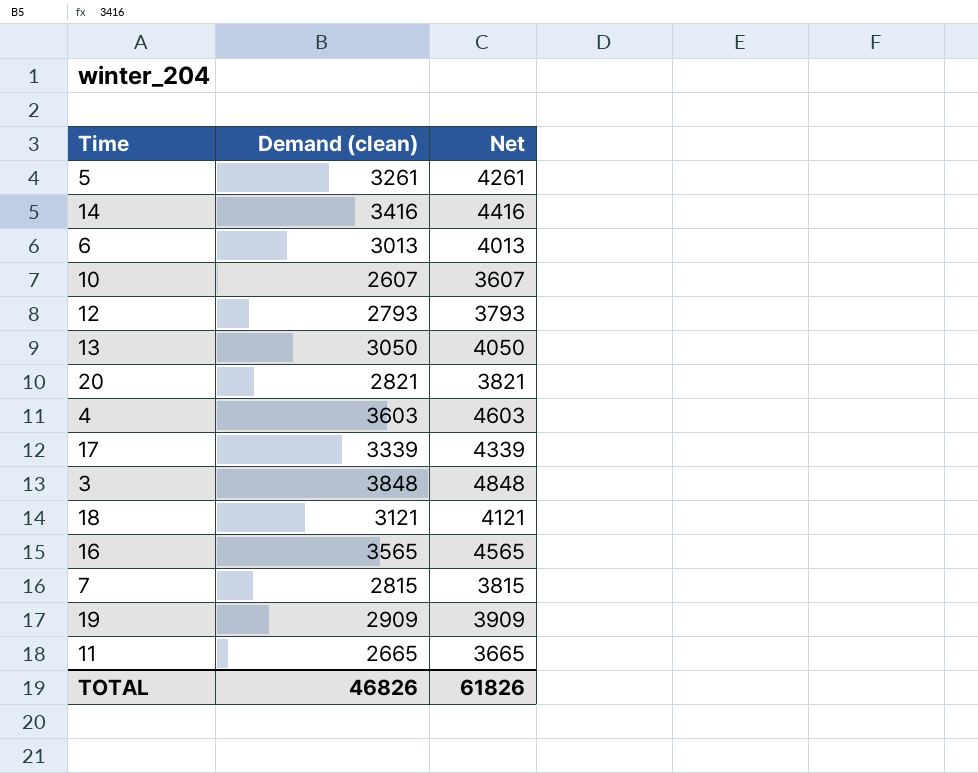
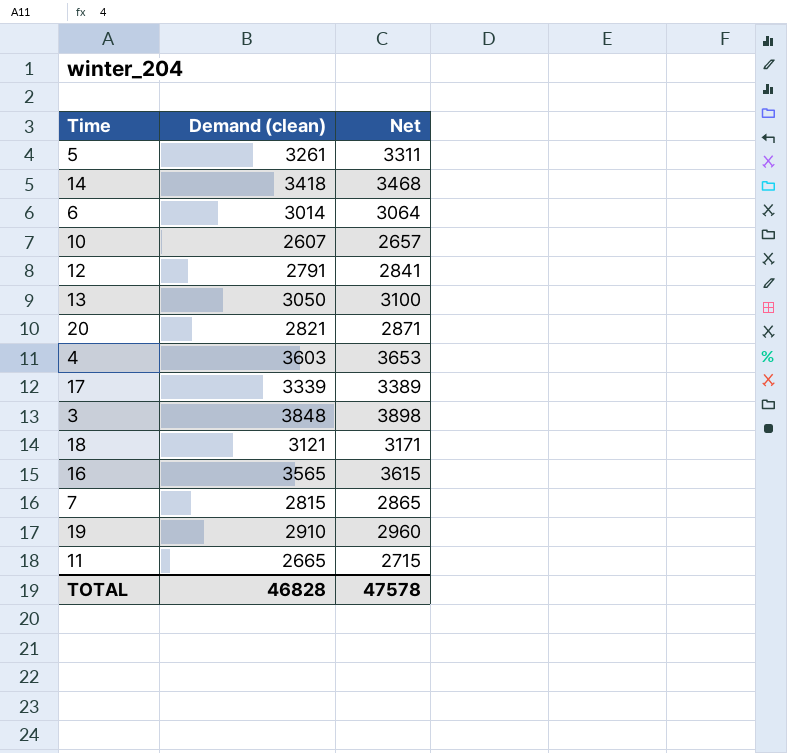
column Net | formula: [Demand (clean)] + 1000 -> [Demand (clean)] + 50
14 | Demand (clean): 3416 -> 3418
6 | Demand (clean): 3013 -> 3014
12 | Demand (clean): 2793 -> 2791
19 | Demand (clean): 2909 -> 2910
TOTAL | Demand (clean): 46826 -> 46828
TOTAL | Net: 61826 -> 47578

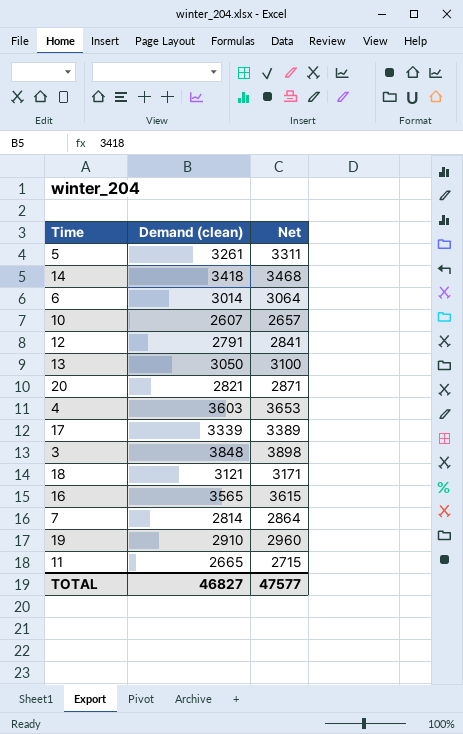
7 | Demand (clean): 2815 -> 2814
7 | Net: 2865 -> 2864
TOTAL | Demand (clean): 46828 -> 46827
TOTAL | Net: 47578 -> 47577

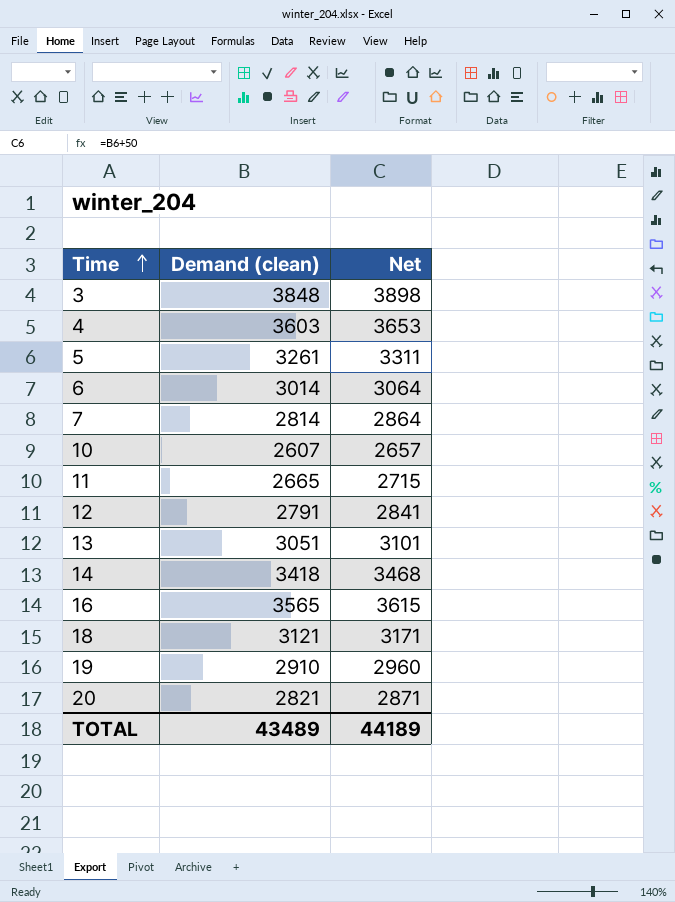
row order: none -> Time ascending
row 17: 3339 | 3389 -> none
13 | Demand (clean): 3050 -> 3051
13 | Net: 3100 -> 3101
TOTAL | Demand (clean): 46827 -> 43489
TOTAL | Net: 47577 -> 44189

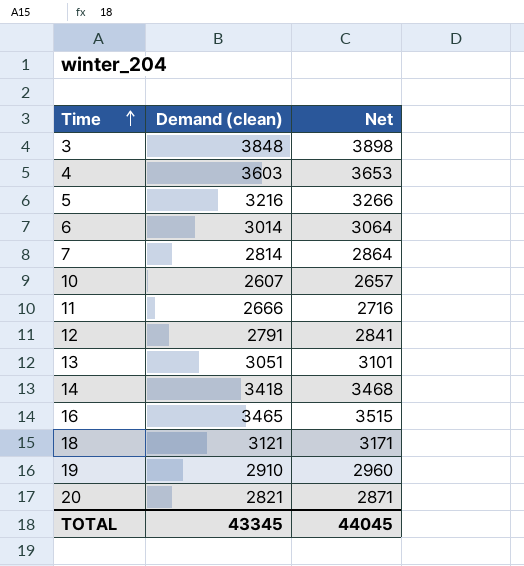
5 | Demand (clean): 3261 -> 3216
5 | Net: 3311 -> 3266
11 | Demand (clean): 2665 -> 2666
11 | Net: 2715 -> 2716
16 | Demand (clean): 3565 -> 3465
16 | Net: 3615 -> 3515
TOTAL | Demand (clean): 43489 -> 43345
TOTAL | Net: 44189 -> 44045

